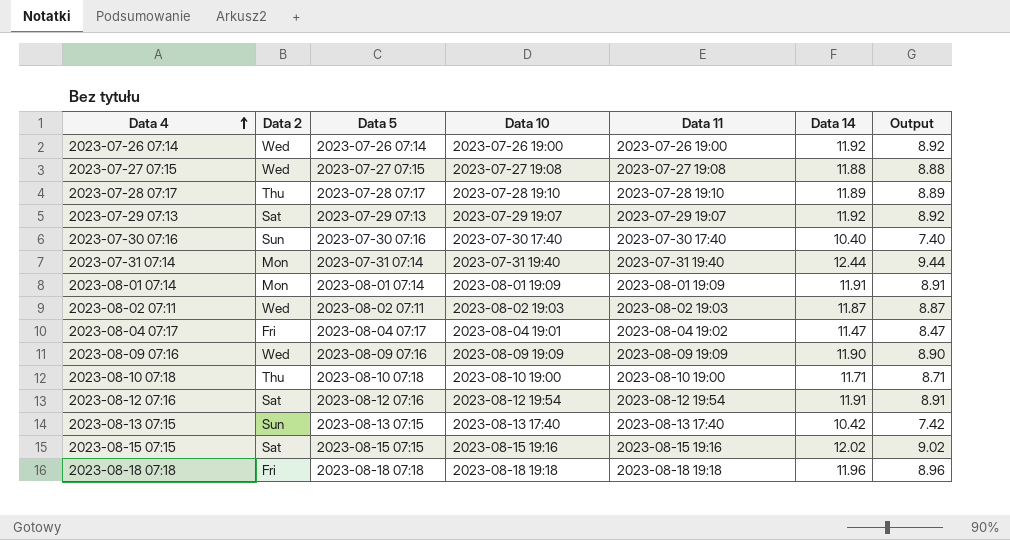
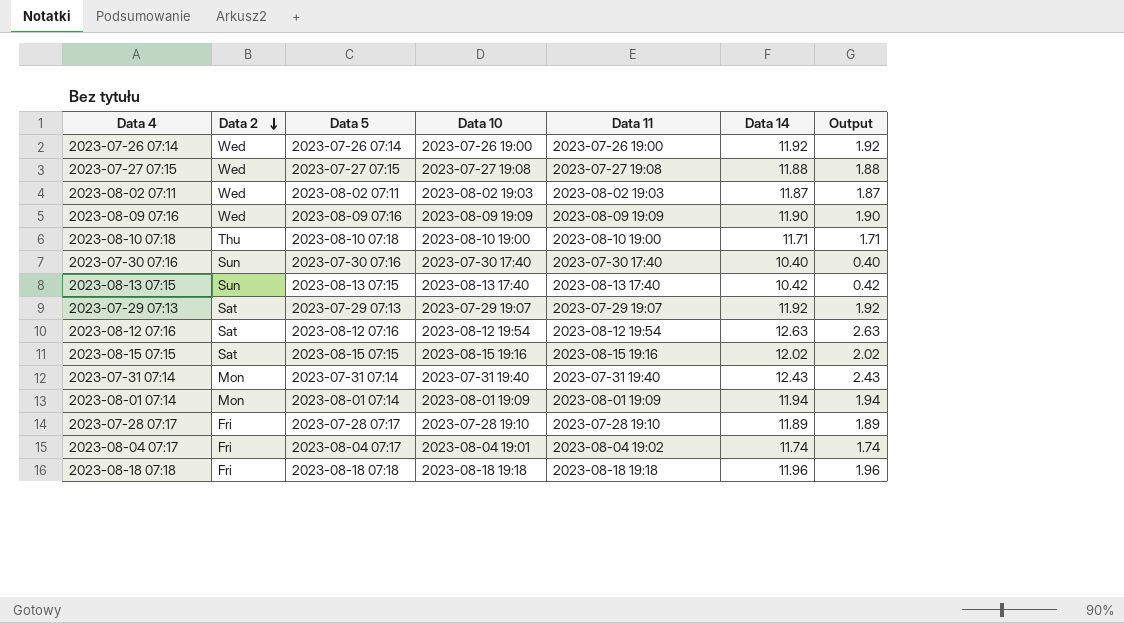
row order: Data 4 ascending -> Data 2 descending
column Output | formula: [Data 14] - 3 -> [Data 14] - 10
2023-08-12 07:16 | Data 14: 11.91 -> 12.63
2023-07-31 07:14 | Data 14: 12.44 -> 12.43
2023-08-01 07:14 | Data 14: 11.91 -> 11.94
2023-07-28 07:17 | Data 2: Thu -> Fri
2023-08-04 07:17 | Data 14: 11.47 -> 11.74

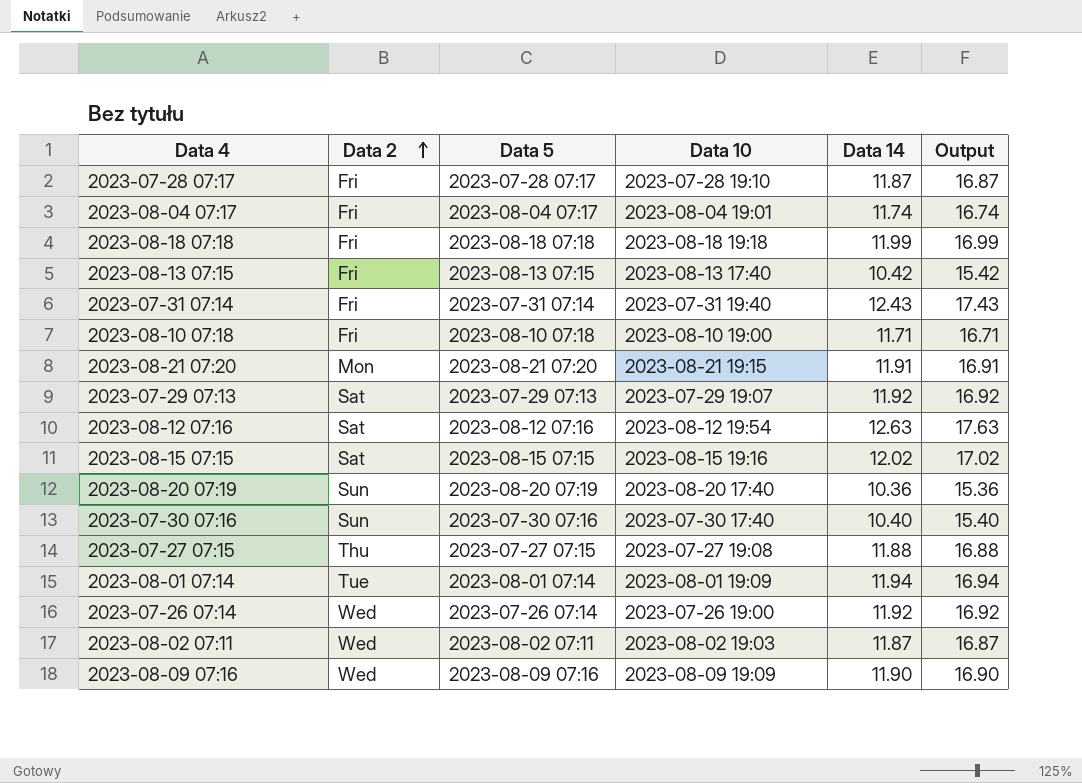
row order: Data 2 descending -> Data 2 ascending
column Data 11 | position: 5 -> none
column Output | formula: [Data 14] - 10 -> [Data 14] + 5
2023-07-28 07:17 | Data 14: 11.89 -> 11.87
2023-08-18 07:18 | Data 14: 11.96 -> 11.99
2023-08-13 07:15 | Data 2: Sun -> Fri
2023-07-31 07:14 | Data 2: Mon -> Fri
2023-08-10 07:18 | Data 2: Thu -> Fri
row 2023-08-21 07:20: none -> Mon | 2023-08-21 07:20 | 2023-08-21 19:15 | 11.91 | 16.91
row 2023-08-20 07:19: none -> Sun | 2023-08-20 07:19 | 2023-08-20 17:40 | 10.36 | 15.36
2023-07-27 07:15 | Data 2: Wed -> Thu
2023-08-01 07:14 | Data 2: Mon -> Tue

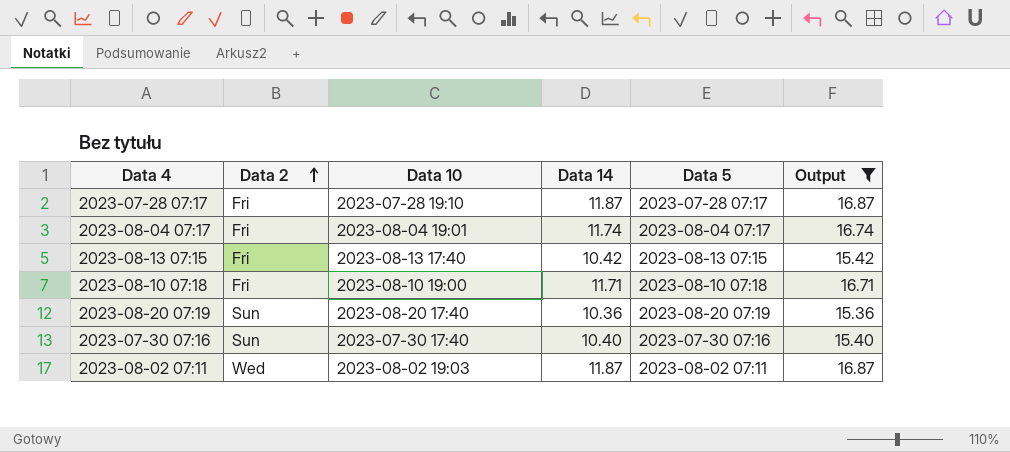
filter: none -> Output <= 16.87
column Data 5 | position: 3 -> 5

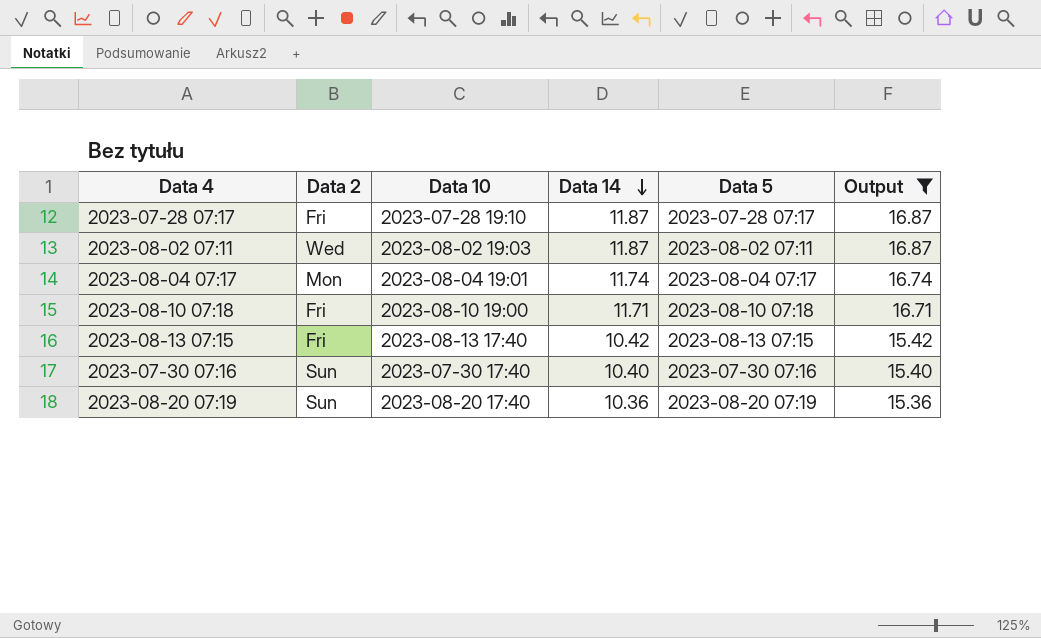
row order: Data 2 ascending -> Data 14 descending
2023-08-04 07:17 | Data 2: Fri -> Mon

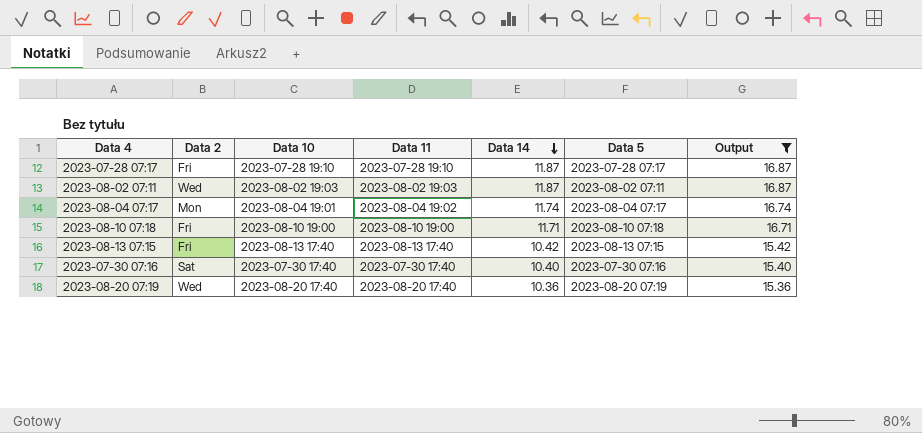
column Data 11 | position: none -> 4
2023-07-30 07:16 | Data 2: Sun -> Sat
2023-08-20 07:19 | Data 2: Sun -> Wed

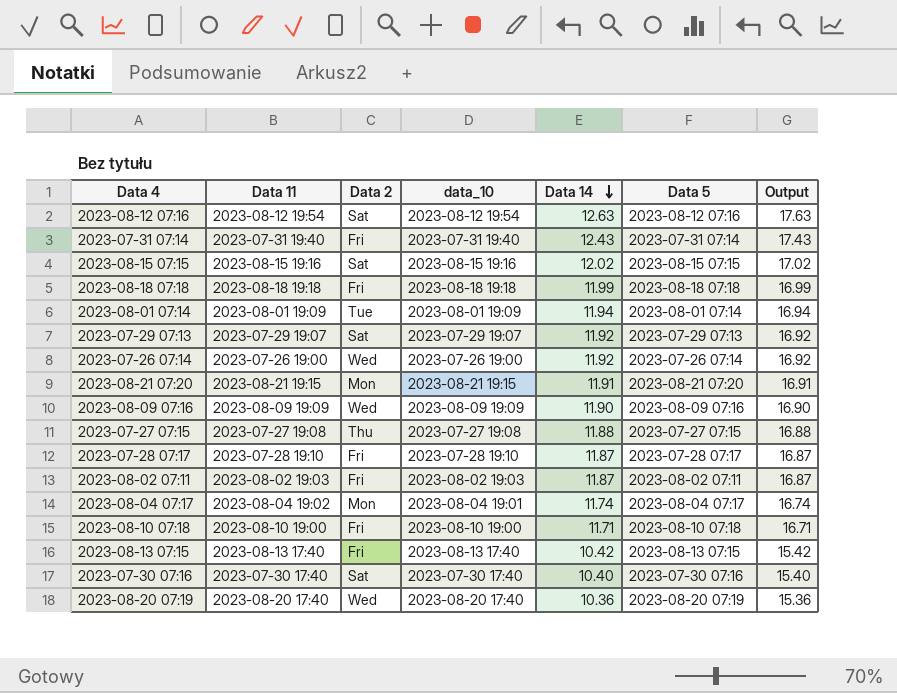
filter: Output <= 16.87 -> none
column Data 11 | position: 4 -> 2
column name: Data 10 -> data_10
2023-08-02 07:11 | Data 2: Wed -> Fri

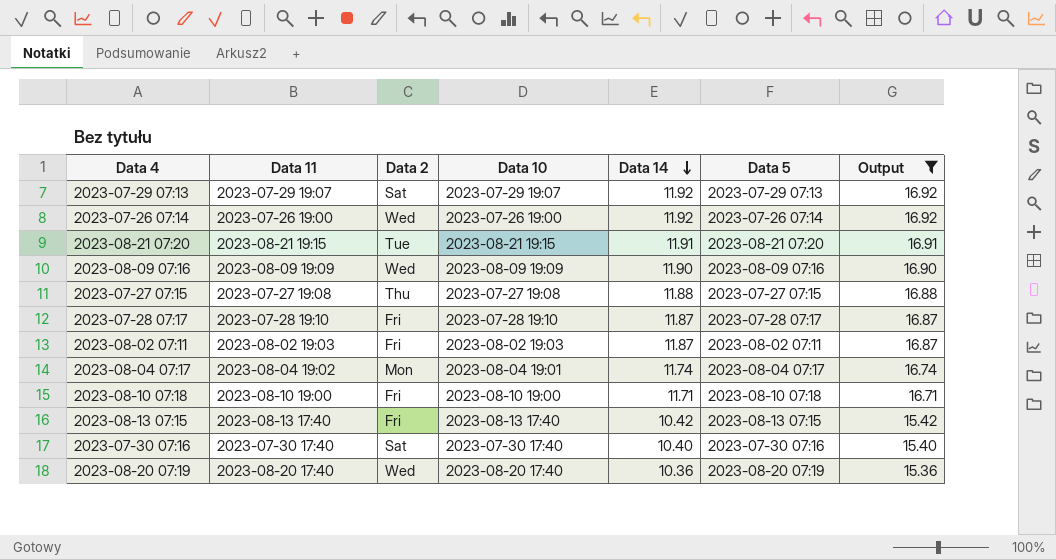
filter: none -> Output <= 16.92
column name: data_10 -> Data 10
2023-08-21 07:20 | Data 2: Mon -> Tue

